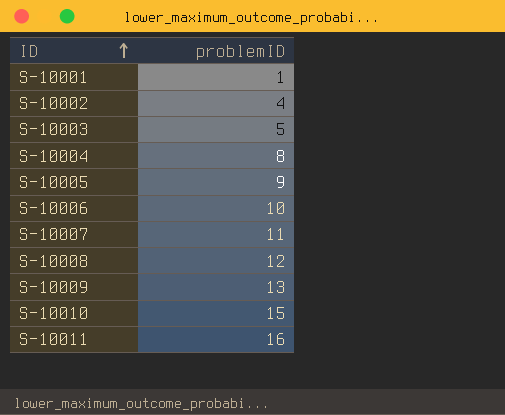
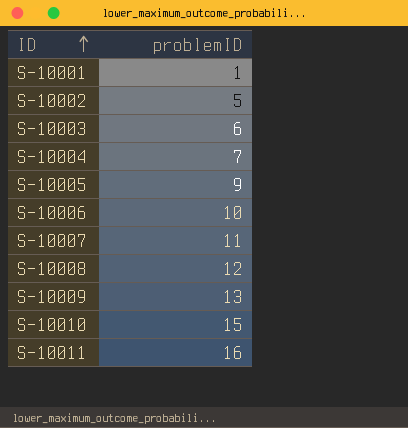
S-10002 | problemID: 4 -> 5
S-10003 | problemID: 5 -> 6
S-10004 | problemID: 8 -> 7

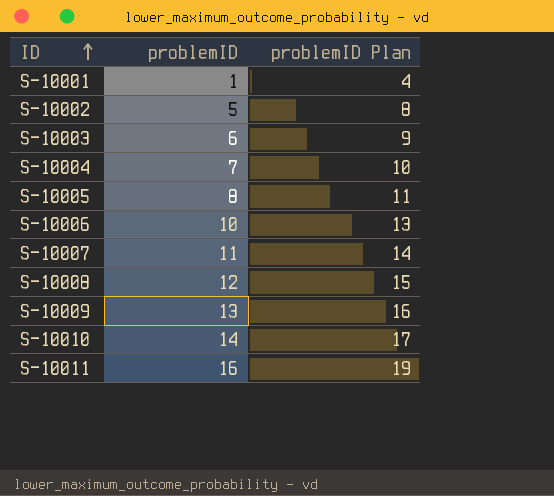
column problemID Plan | formula: none -> [problemID] + 3
S-10005 | problemID: 9 -> 8
S-10010 | problemID: 15 -> 14

